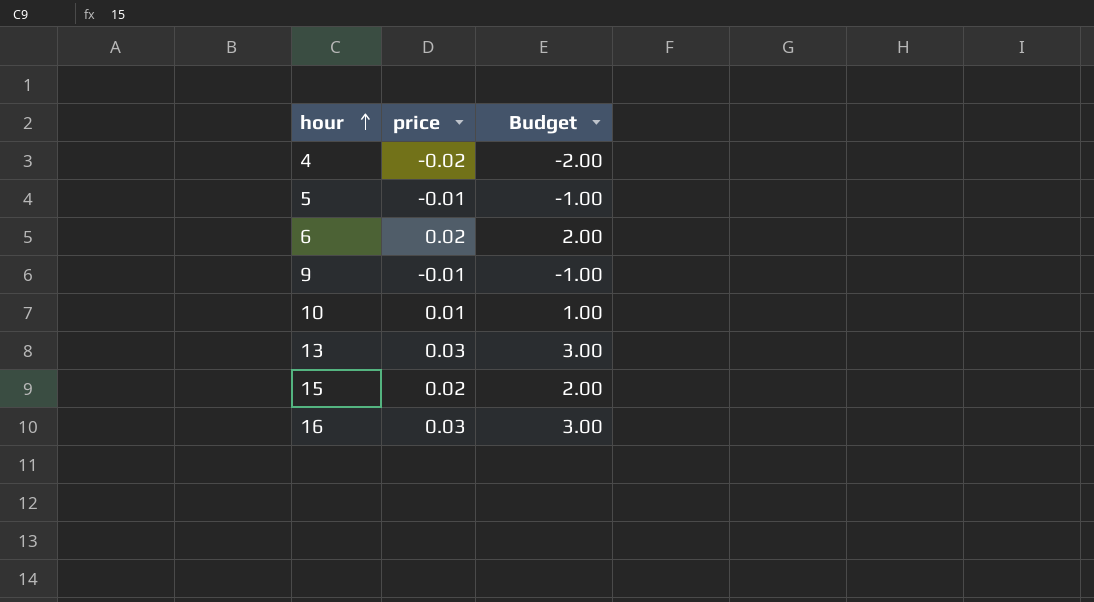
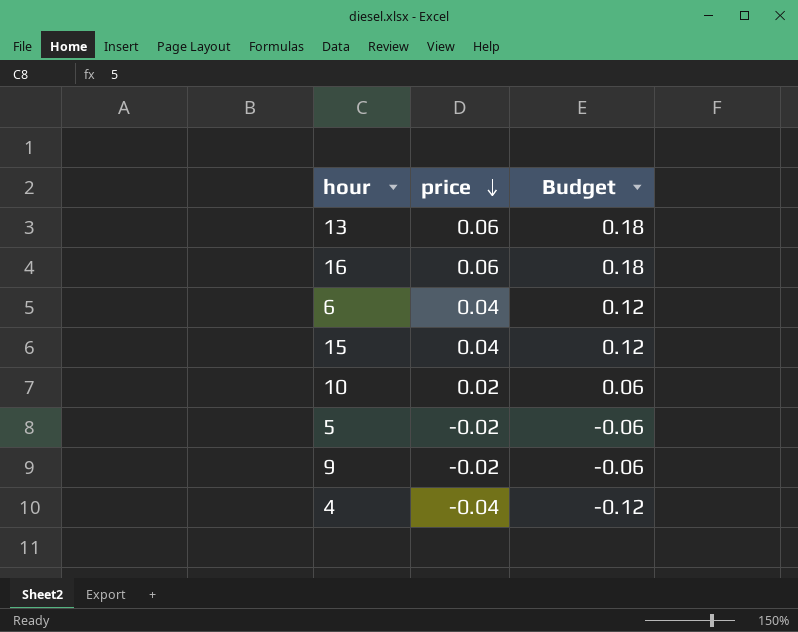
row order: hour ascending -> price descending
column Budget | formula: [price] * 100 -> [price] * 3
13 | price: 0.03 -> 0.06
16 | price: 0.03 -> 0.06
6 | price: 0.02 -> 0.04
15 | price: 0.02 -> 0.04
10 | price: 0.01 -> 0.02
5 | price: -0.01 -> -0.02
9 | price: -0.01 -> -0.02
4 | price: -0.02 -> -0.04

